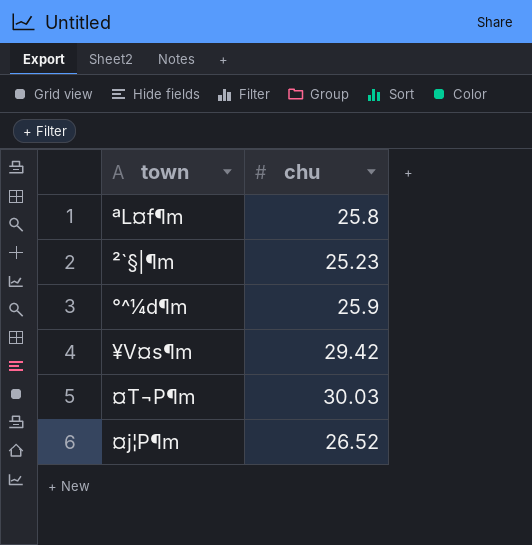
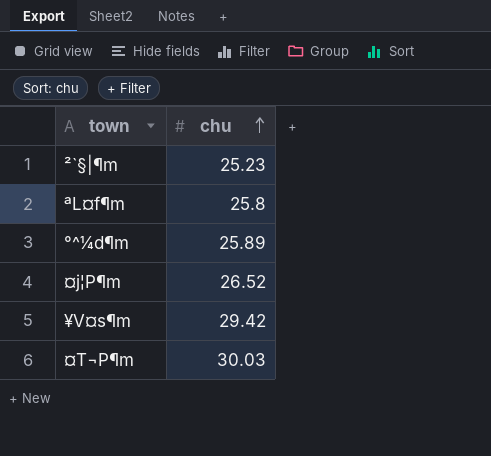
row order: none -> chu ascending
°^¼d¶m | chu: 25.9 -> 25.89

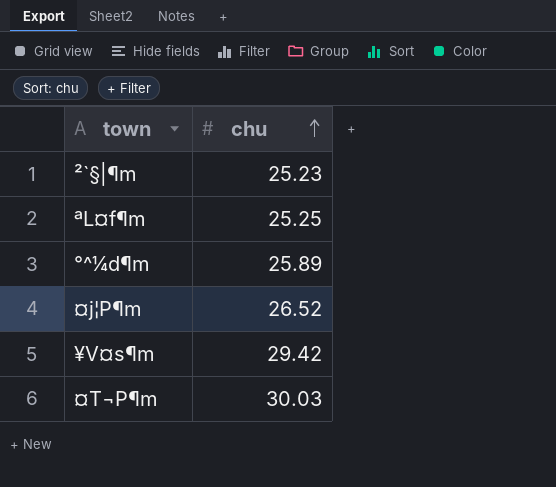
ªL¤f¶m | chu: 25.8 -> 25.25

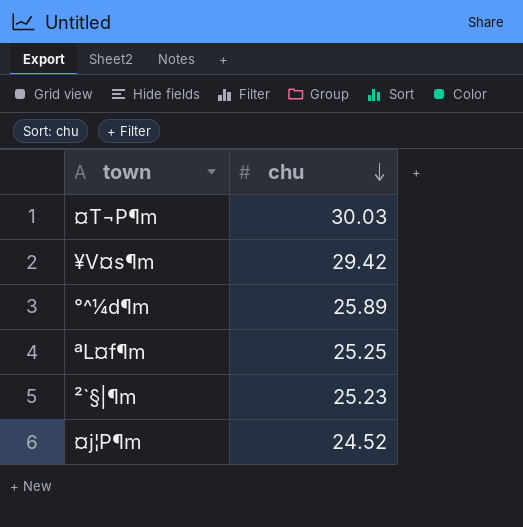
row order: chu ascending -> chu descending
¤j¦P¶m | chu: 26.52 -> 24.52

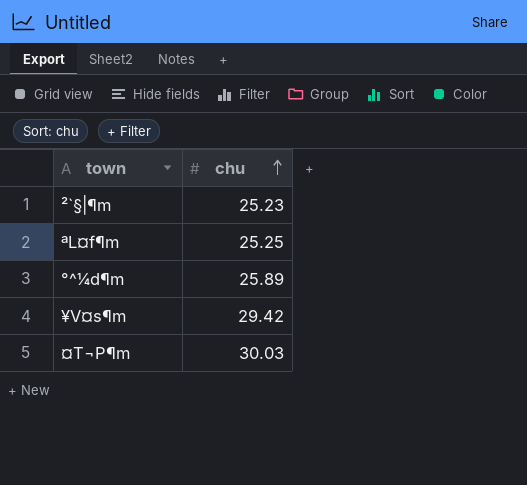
row order: chu descending -> chu ascending
row ¤j¦P¶m: 24.52 -> none

